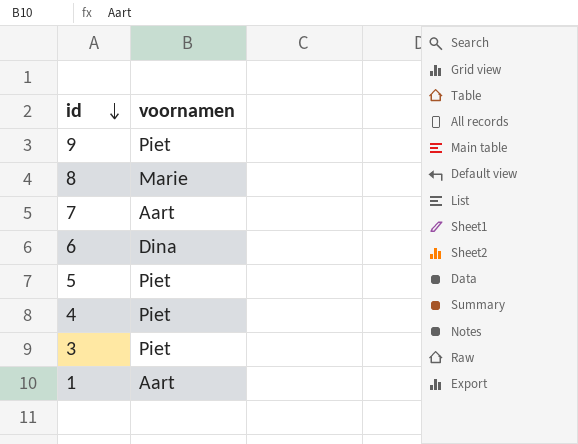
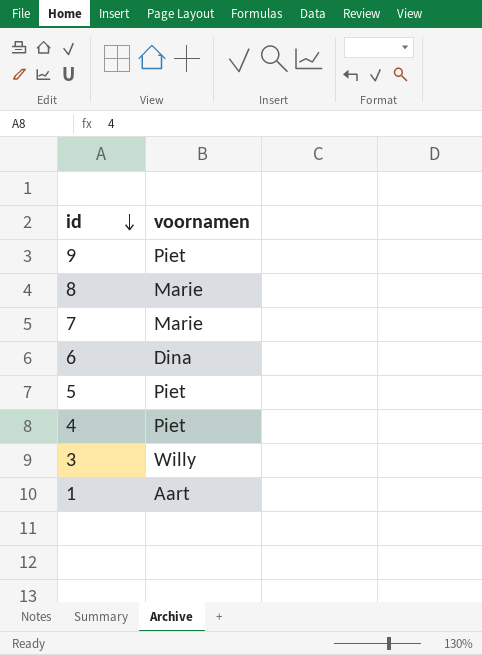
7 | voornamen: Aart -> Marie
3 | voornamen: Piet -> Willy

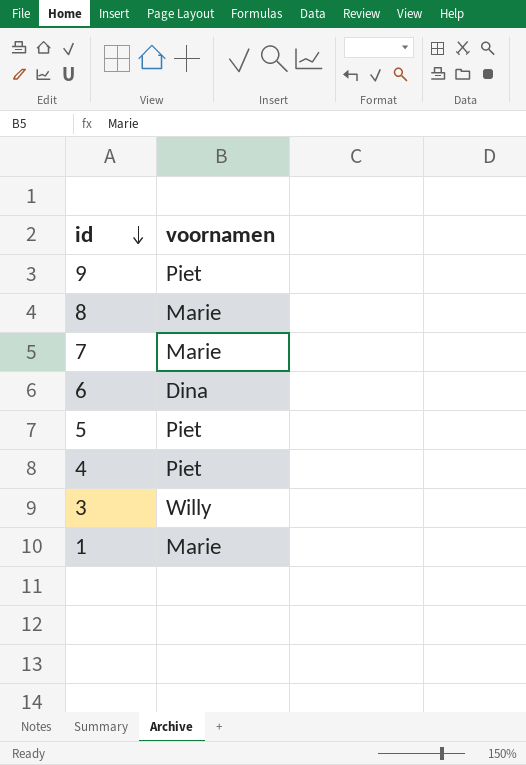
1 | voornamen: Aart -> Marie

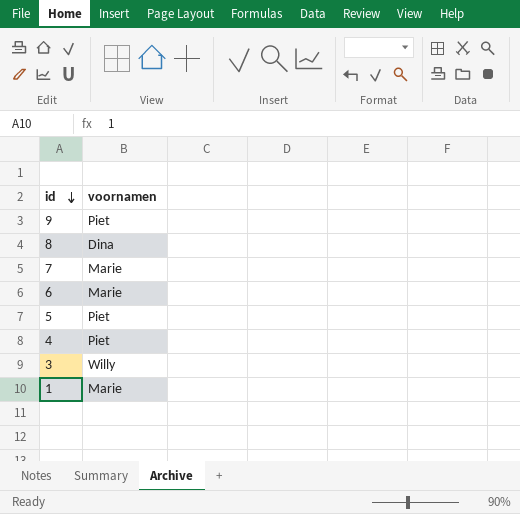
8 | voornamen: Marie -> Dina
6 | voornamen: Dina -> Marie

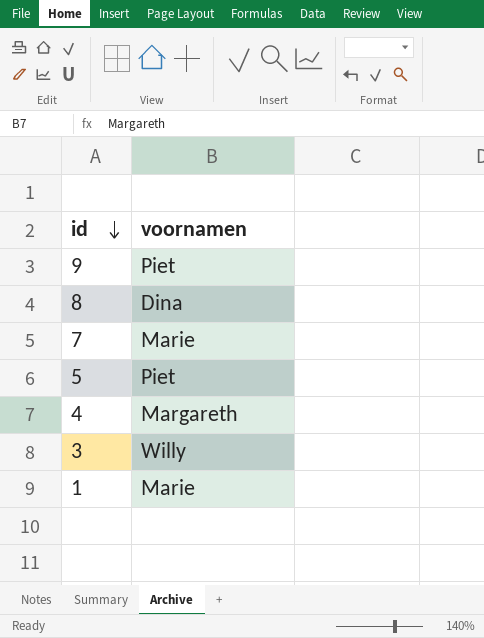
row 6: Marie -> none
4 | voornamen: Piet -> Margareth

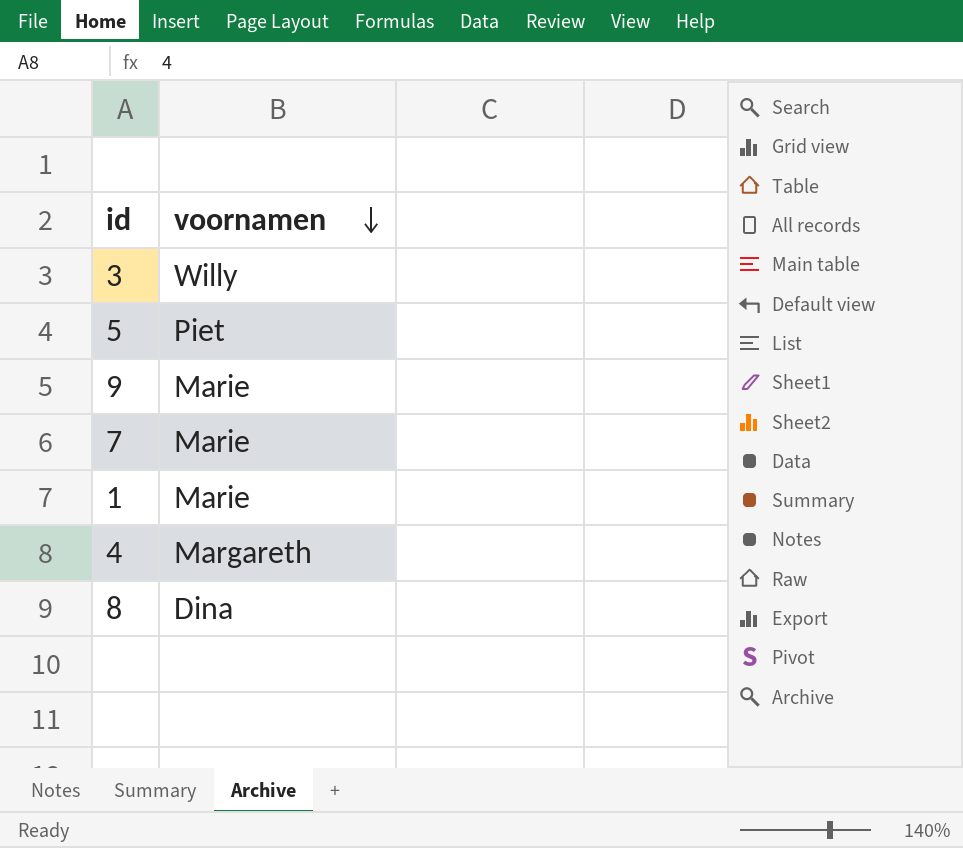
row order: id descending -> voornamen descending
9 | voornamen: Piet -> Marie

